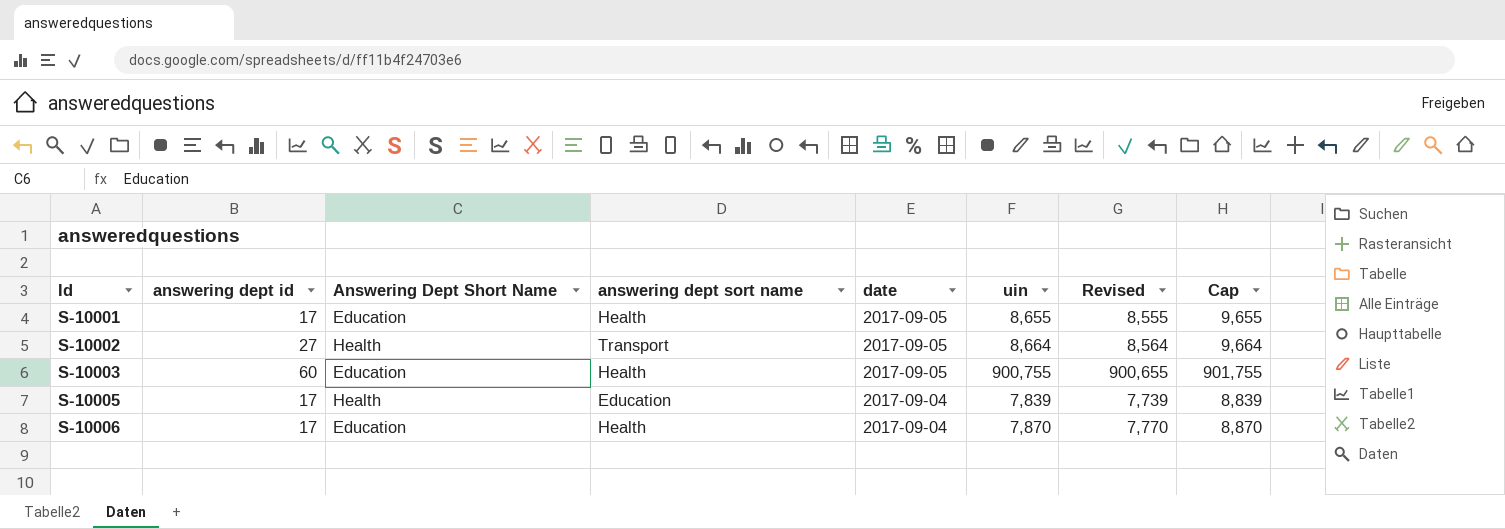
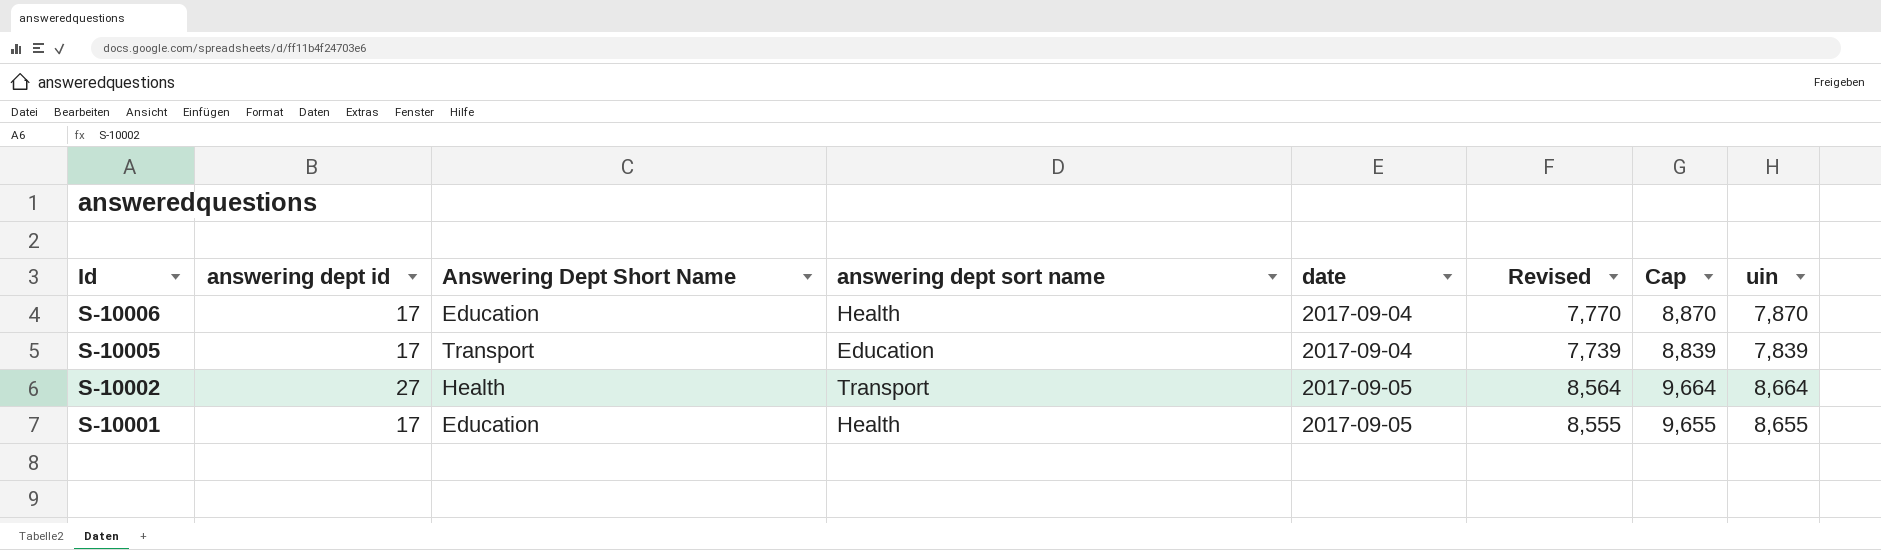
row order: Id ascending -> Id descending
column uin | position: 6 -> 8
row S-10003: 60 | Education | Health | 2017-09-05 | 900,755 | 900,655 | 901,755 -> none
S-10005 | Answering Dept Short Name: Health -> Transport

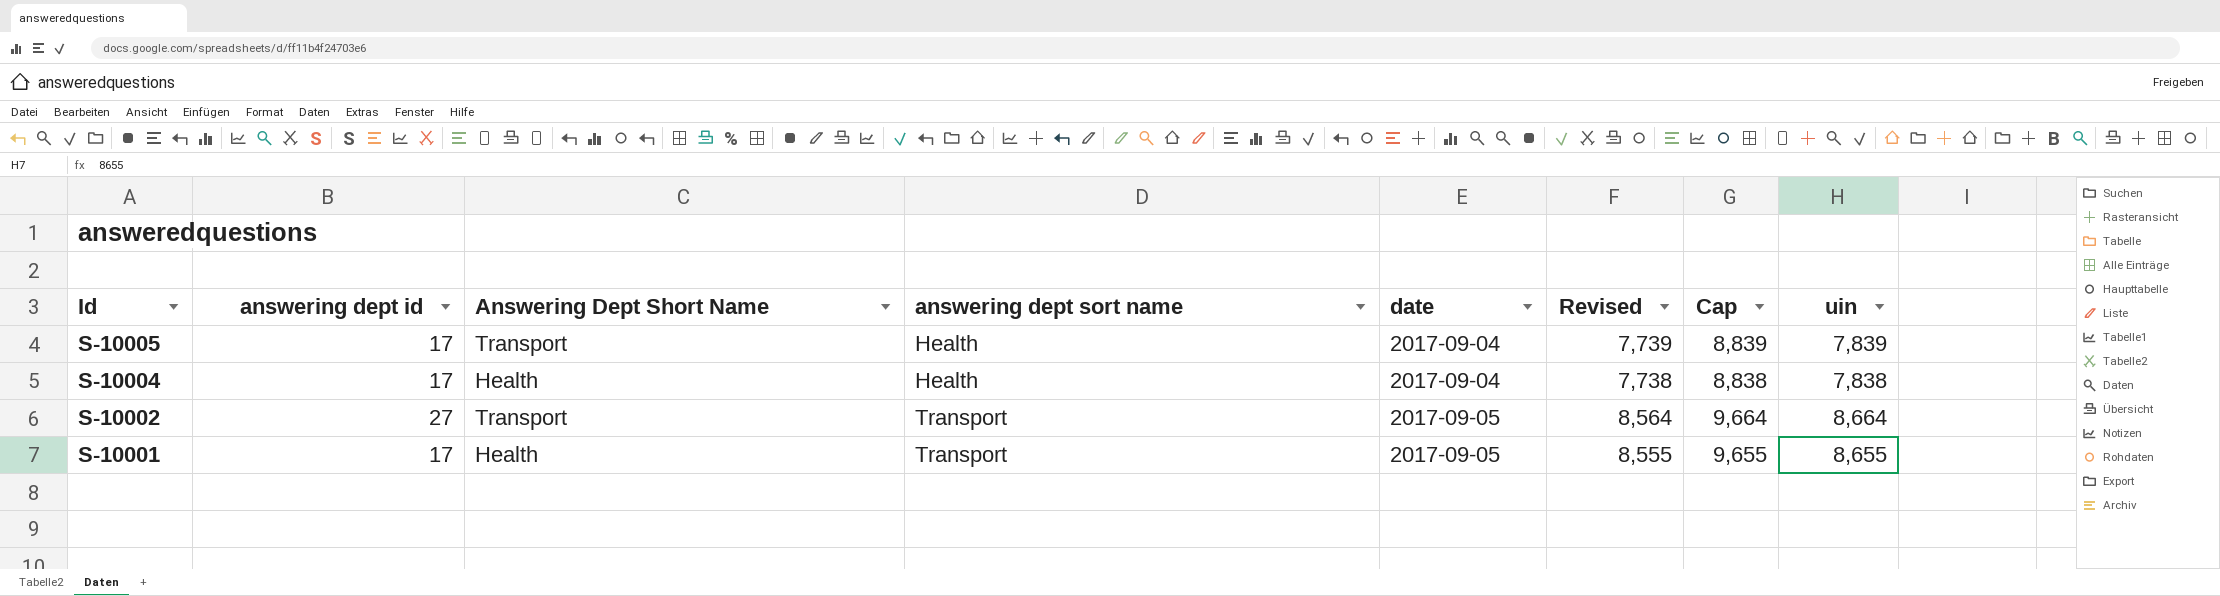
row S-10006: 17 | Education | Health | 2017-09-04 | 7,770 | 8,870 | 7,870 -> none
S-10005 | answering dept sort name: Education -> Health
row S-10004: none -> 17 | Health | Health | 2017-09-04 | 7,738 | 8,838 | 7,838
S-10002 | Answering Dept Short Name: Health -> Transport
S-10001 | Answering Dept Short Name: Education -> Health
S-10001 | answering dept sort name: Health -> Transport

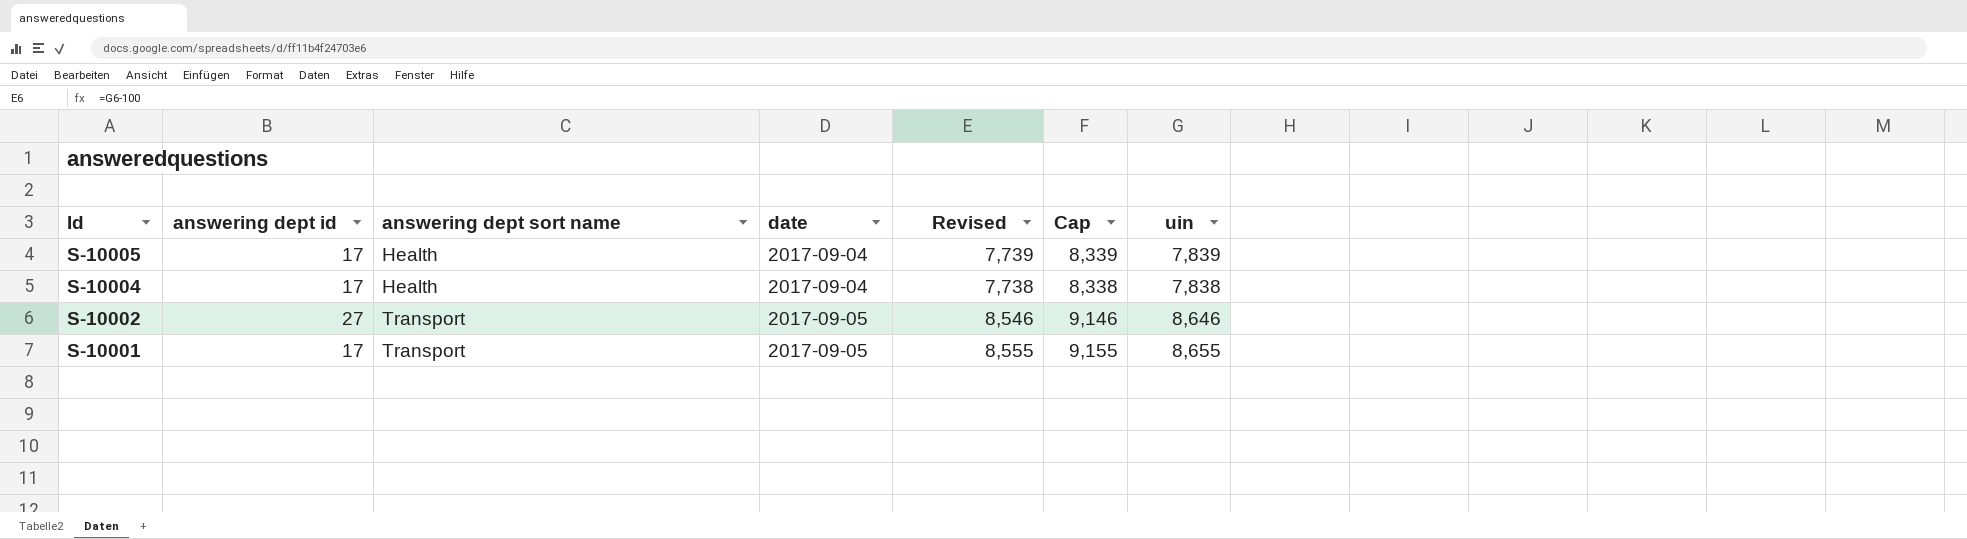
column Answering Dept Short Name | position: 3 -> none
column Cap | formula: [uin] + 1000 -> [uin] + 500
S-10002 | Revised: 8,564 -> 8,546
S-10002 | uin: 8,664 -> 8,646

